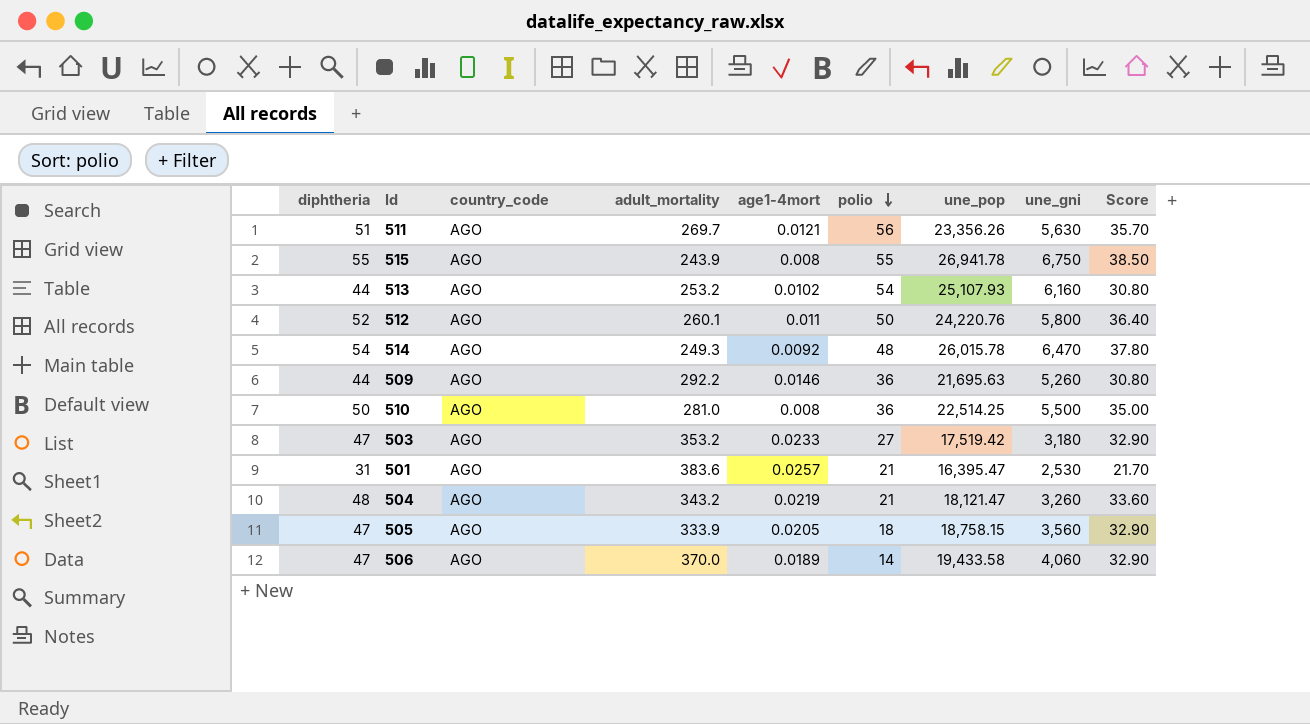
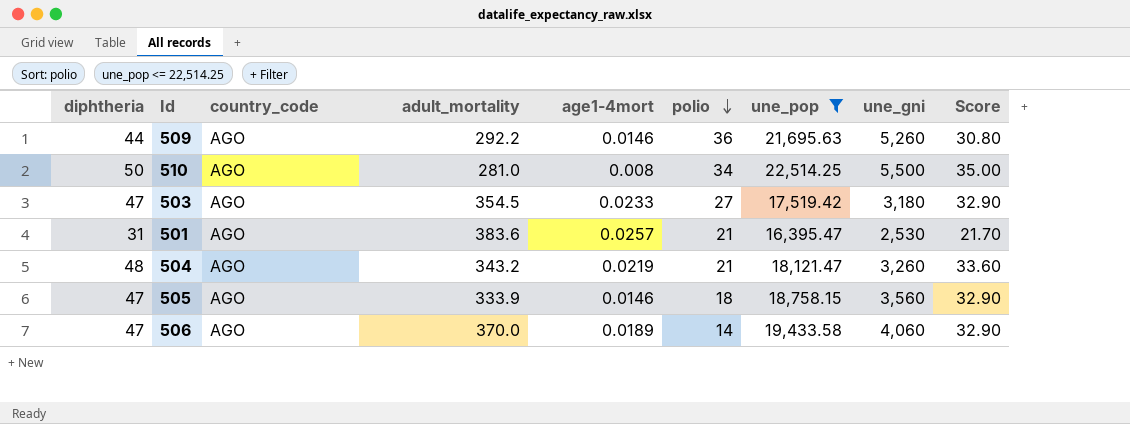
filter: none -> une_pop <= 22,514.25
510 | polio: 36 -> 34
503 | adult_mortality: 353.2 -> 354.5
505 | age1-4mort: 0.0205 -> 0.0146

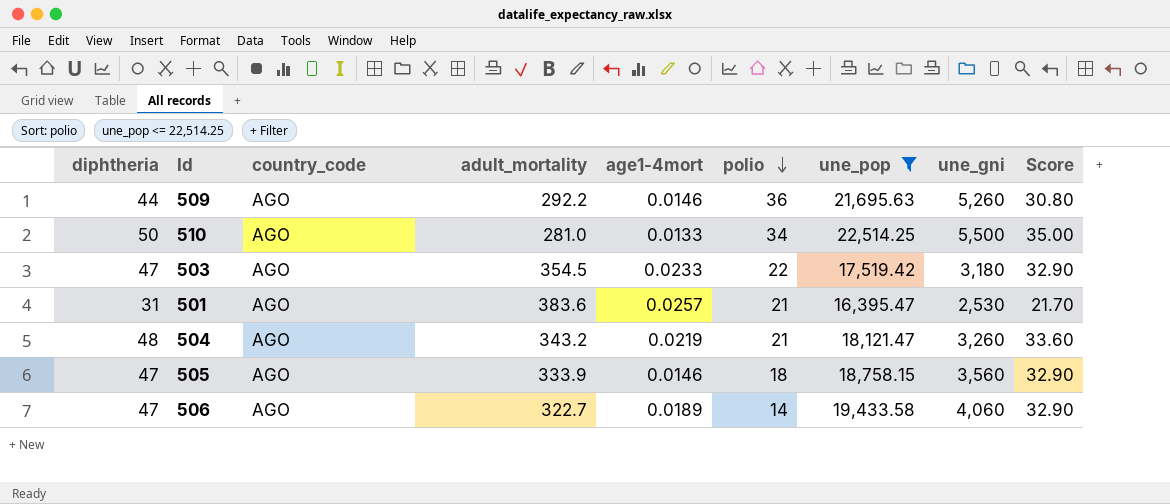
510 | age1-4mort: 0.008 -> 0.0133
503 | polio: 27 -> 22
506 | adult_mortality: 370.0 -> 322.7

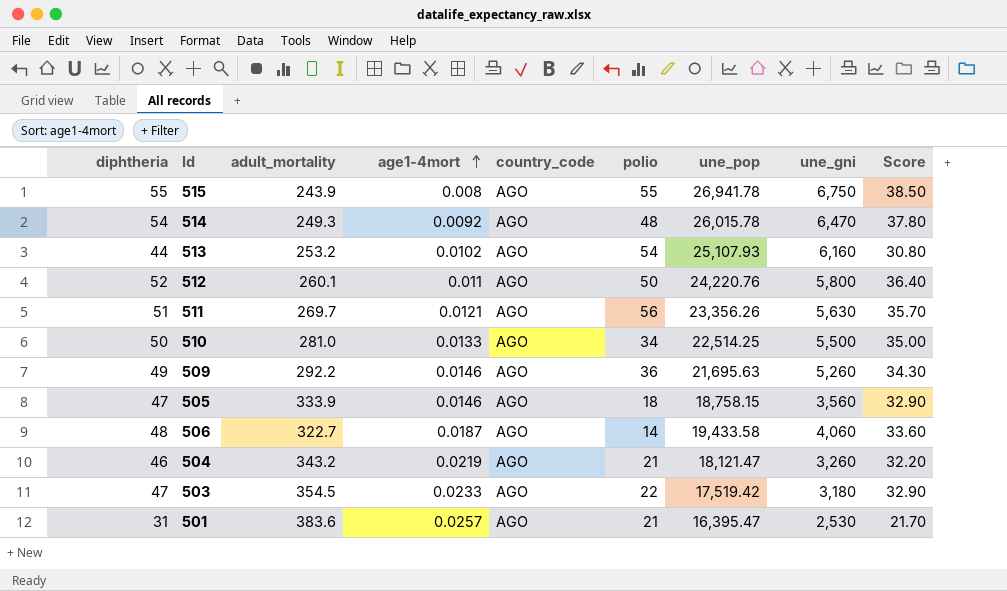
filter: une_pop <= 22,514.25 -> none
row order: polio descending -> age1-4mort ascending
column country_code | position: 3 -> 5
509 | diphtheria: 44 -> 49
509 | Score: 30.80 -> 34.30
506 | diphtheria: 47 -> 48
506 | age1-4mort: 0.0189 -> 0.0187
506 | Score: 32.90 -> 33.60
504 | diphtheria: 48 -> 46
504 | Score: 33.60 -> 32.20

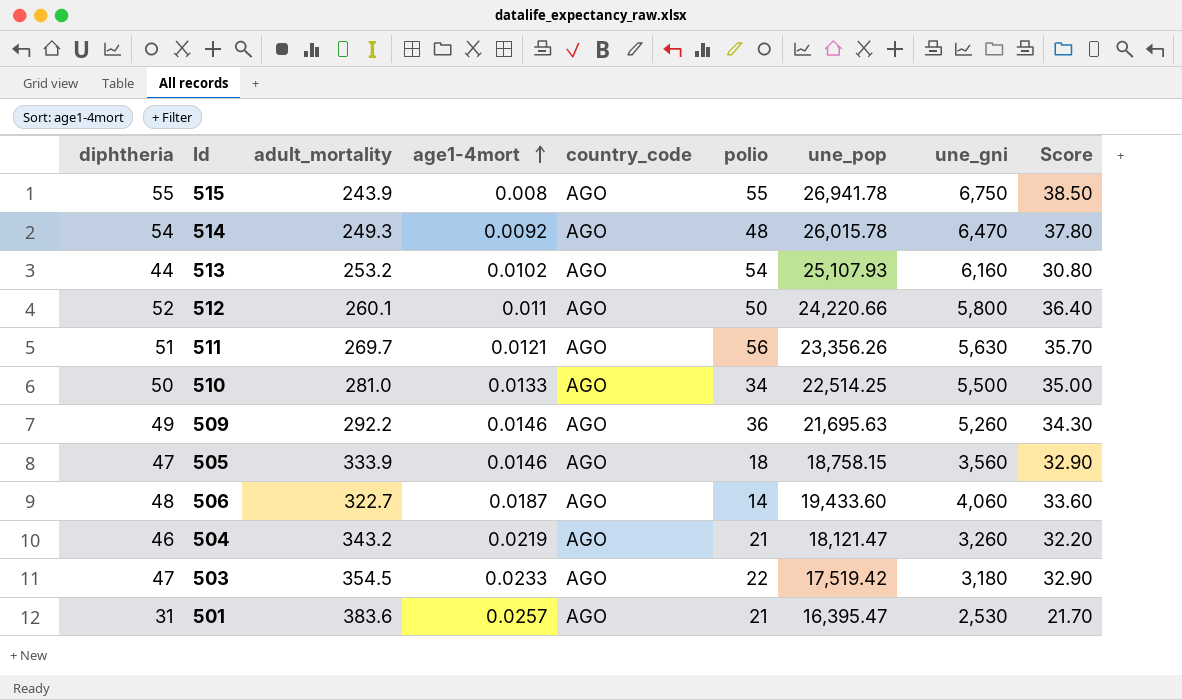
512 | une_pop: 24,220.76 -> 24,220.66
506 | une_pop: 19,433.58 -> 19,433.60

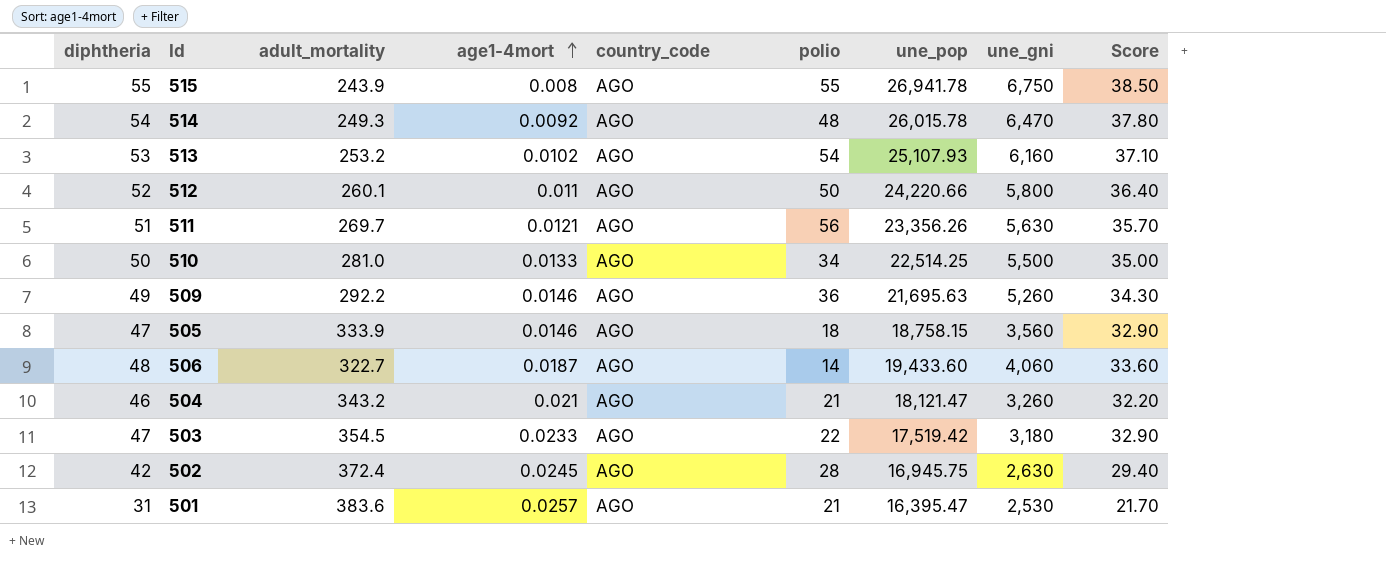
513 | diphtheria: 44 -> 53
513 | Score: 30.80 -> 37.10
504 | age1-4mort: 0.0219 -> 0.021
row 502: none -> 42 | 372.4 | 0.0245 | AGO | 28 | 16,945.75 | 2,630 | 29.40

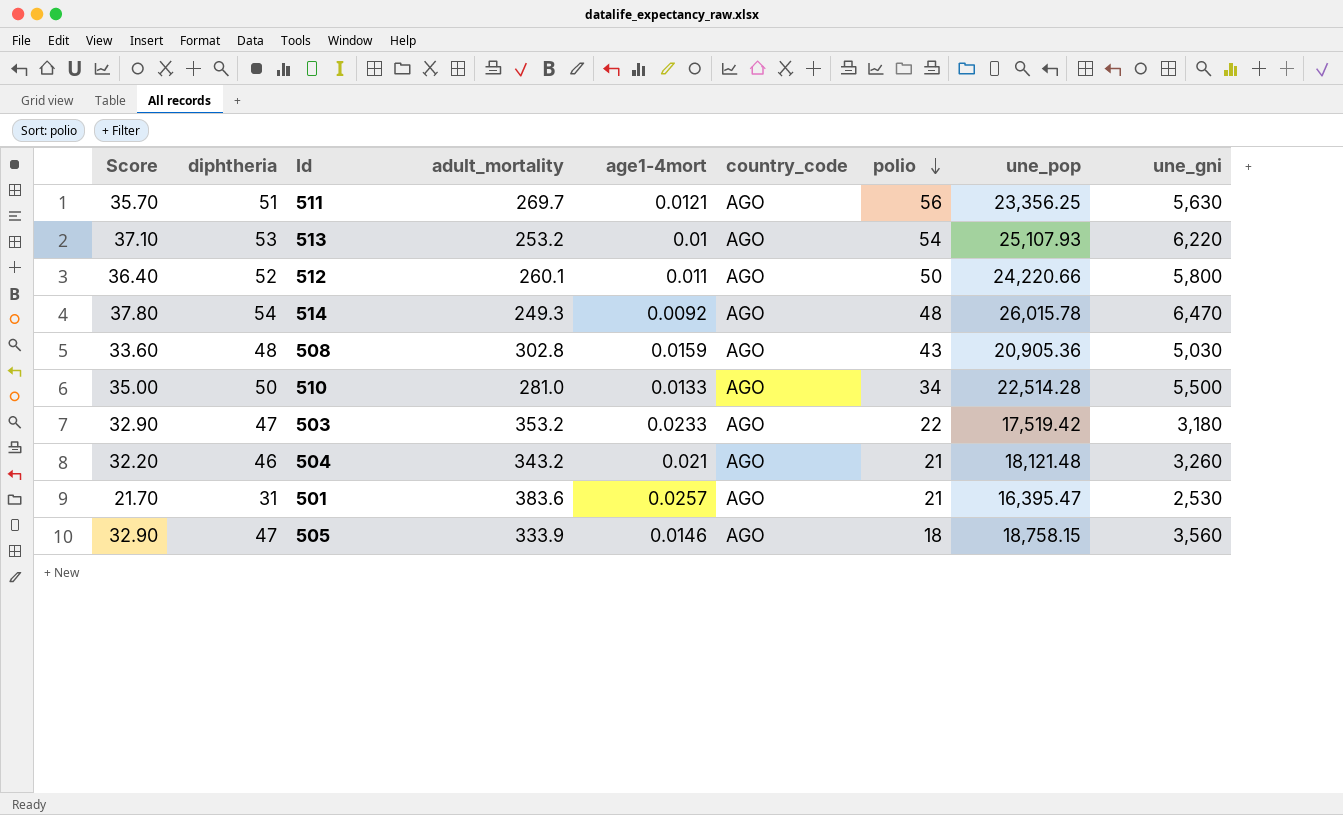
row order: age1-4mort ascending -> polio descending
column Score | position: 9 -> 1
row 515: 55 | 243.9 | 0.008 | AGO | 55 | 26,941.78 | 6,750 | 38.50 -> none
row 509: 49 | 292.2 | 0.0146 | AGO | 36 | 21,695.63 | 5,260 | 34.30 -> none
row 506: 48 | 322.7 | 0.0187 | AGO | 14 | 19,433.60 | 4,060 | 33.60 -> none
row 502: 42 | 372.4 | 0.0245 | AGO | 28 | 16,945.75 | 2,630 | 29.40 -> none
511 | une_pop: 23,356.26 -> 23,356.25
513 | age1-4mort: 0.0102 -> 0.01
513 | une_gni: 6,160 -> 6,220
row 508: none -> 33.60 | 48 | 302.8 | 0.0159 | AGO | 43 | 20,905.36 | 5,030
510 | une_pop: 22,514.25 -> 22,514.28
503 | adult_mortality: 354.5 -> 353.2
504 | une_pop: 18,121.47 -> 18,121.48

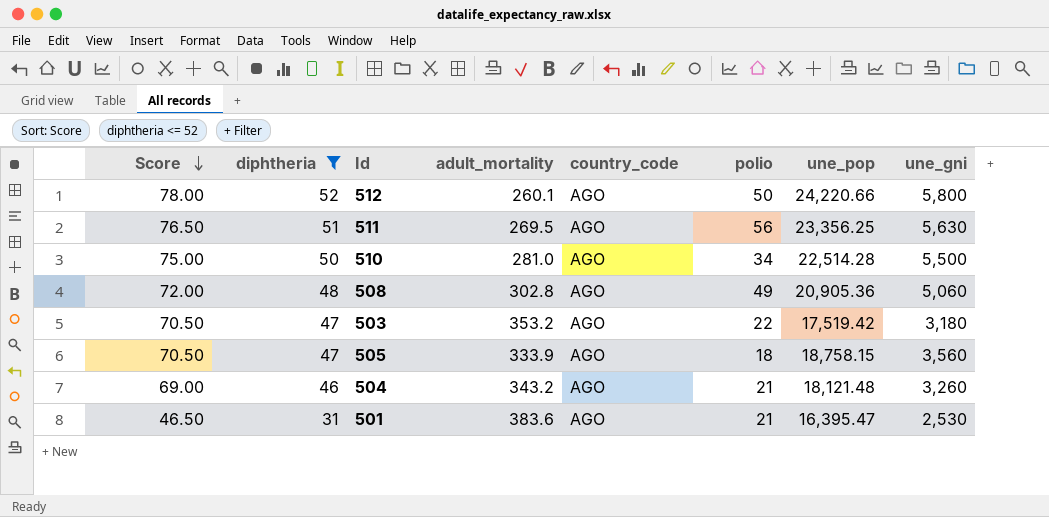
filter: none -> diphtheria <= 52
row order: polio descending -> Score descending
column age1-4mort | position: 5 -> none
column Score | formula: [diphtheria] * 0.7 -> [diphtheria] * 1.5
511 | adult_mortality: 269.7 -> 269.5
508 | polio: 43 -> 49
508 | une_gni: 5,030 -> 5,060

